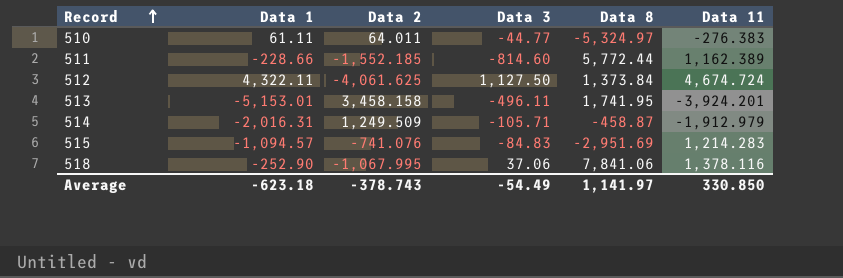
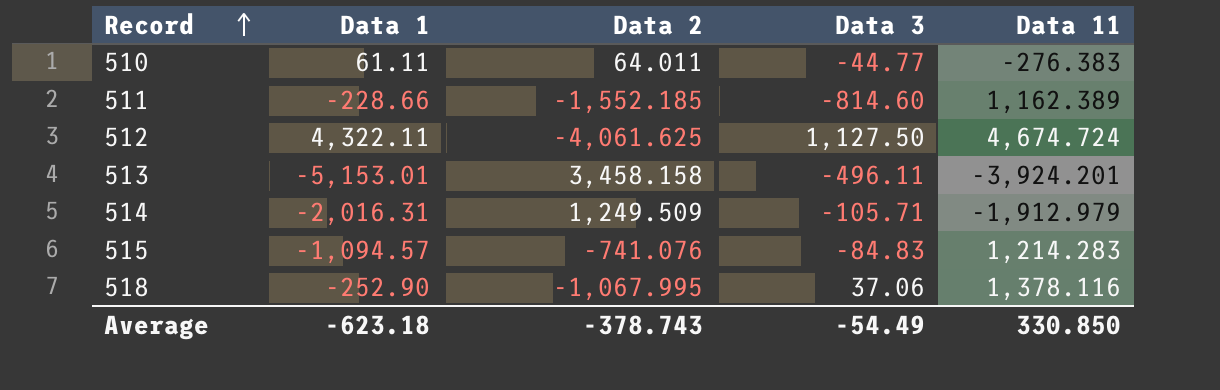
column Data 8 | position: 5 -> none

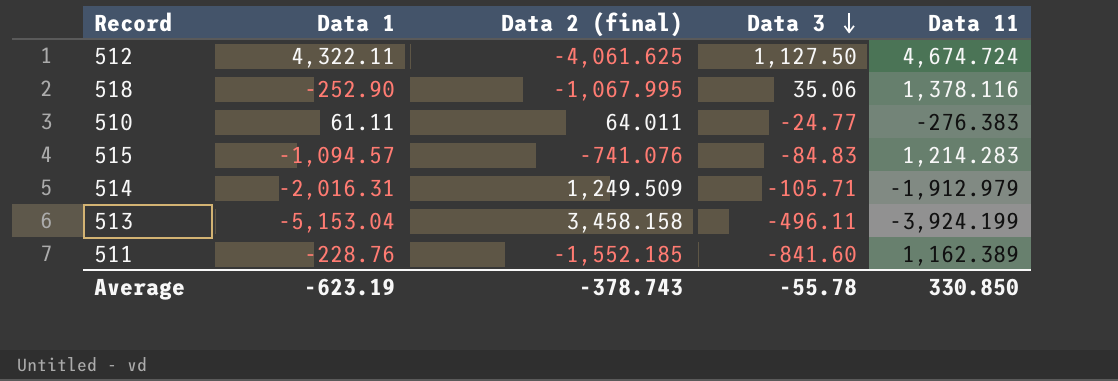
row order: Record ascending -> Data 3 descending
column name: Data 2 -> Data 2 (final)
518 | Data 3: 37.06 -> 35.06
510 | Data 3: -44.77 -> -24.77
513 | Data 1: -5,153.01 -> -5,153.04
513 | Data 11: -3,924.201 -> -3,924.199
511 | Data 1: -228.66 -> -228.76
511 | Data 3: -814.60 -> -841.60
Average | Data 1: -623.18 -> -623.19
Average | Data 3: -54.49 -> -55.78

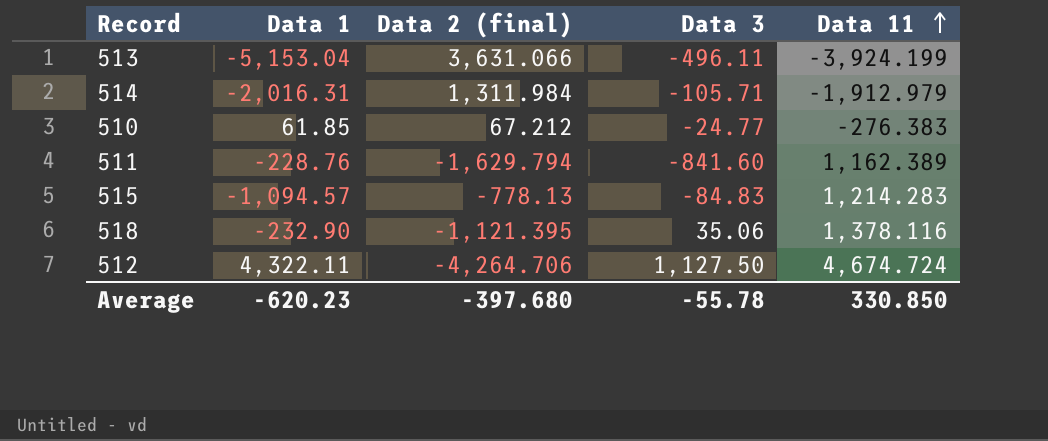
row order: Data 3 descending -> Data 11 ascending
513 | Data 2 (final): 3,458.158 -> 3,631.066
514 | Data 2 (final): 1,249.509 -> 1,311.984
510 | Data 1: 61.11 -> 61.85
510 | Data 2 (final): 64.011 -> 67.212
511 | Data 2 (final): -1,552.185 -> -1,629.794
515 | Data 2 (final): -741.076 -> -778.13
518 | Data 1: -252.90 -> -232.90
518 | Data 2 (final): -1,067.995 -> -1,121.395
512 | Data 2 (final): -4,061.625 -> -4,264.706
Average | Data 1: -623.19 -> -620.23
Average | Data 2 (final): -378.743 -> -397.680

